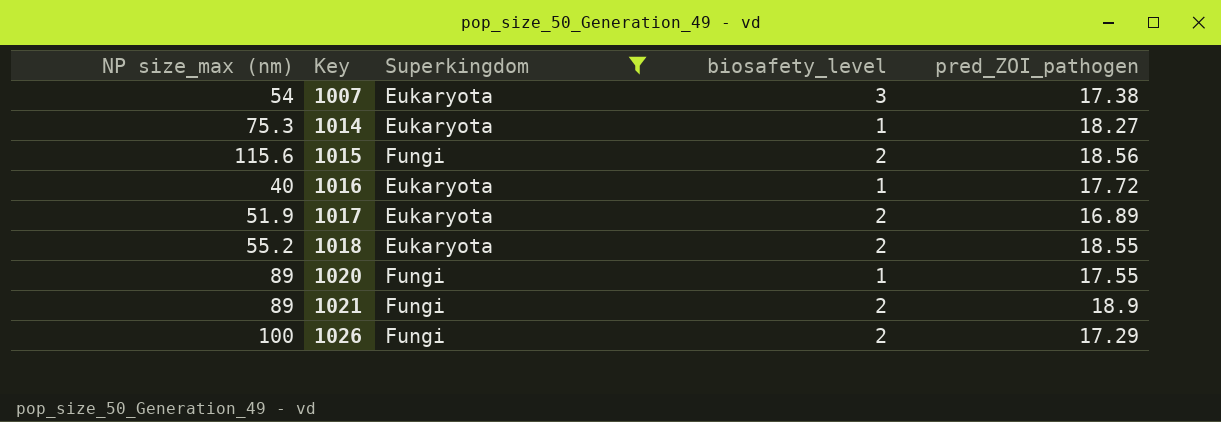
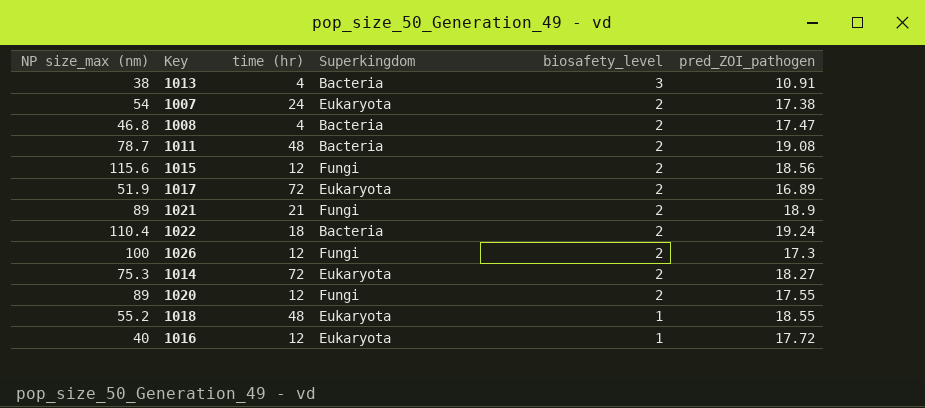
filter: Superkingdom != Bacteria -> none
row order: Key ascending -> biosafety_level descending
column time (hr) | position: none -> 3
1007 | biosafety_level: 3 -> 2
1026 | pred_ZOI_pathogen: 17.29 -> 17.3
1014 | biosafety_level: 1 -> 2
1020 | biosafety_level: 1 -> 2
1018 | biosafety_level: 2 -> 1

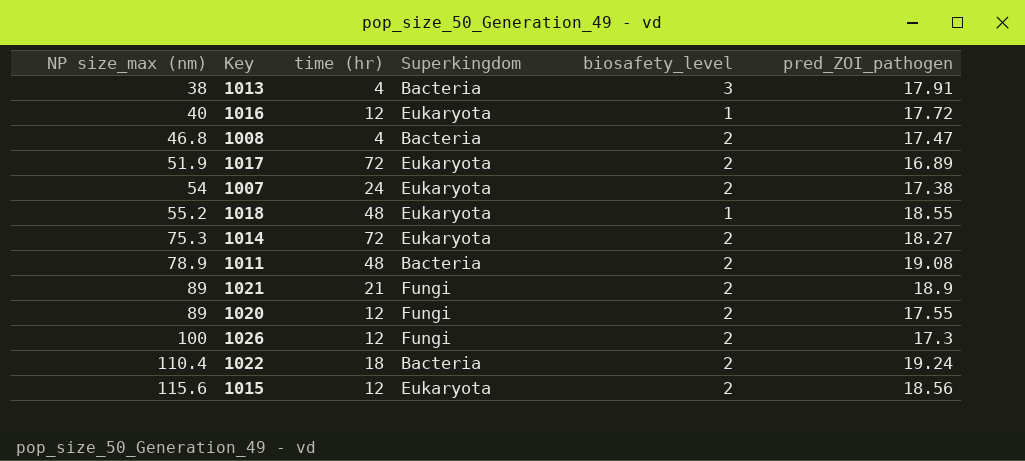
row order: biosafety_level descending -> NP size_max (nm) ascending
1013 | pred_ZOI_pathogen: 10.91 -> 17.91
1011 | NP size_max (nm): 78.7 -> 78.9
1015 | Superkingdom: Fungi -> Eukaryota

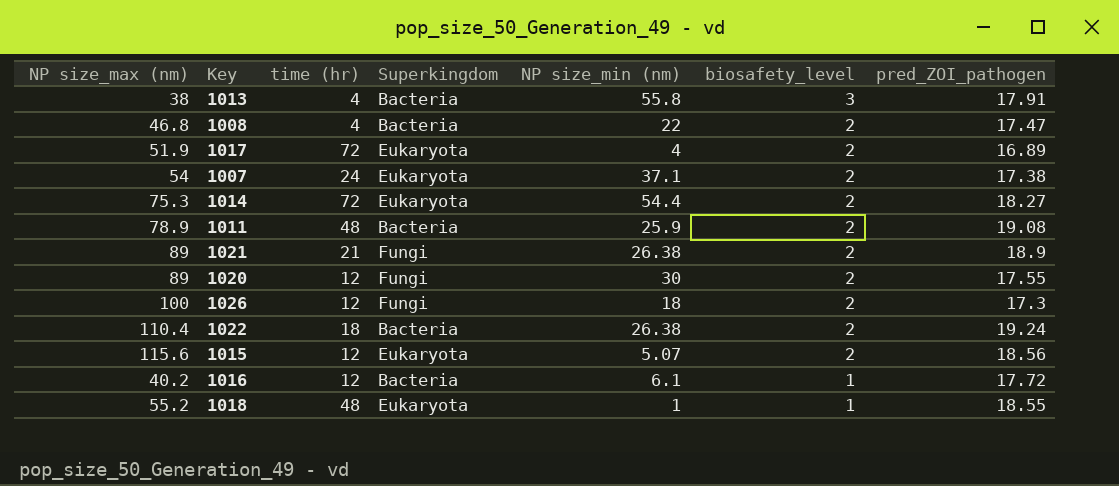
row order: NP size_max (nm) ascending -> biosafety_level descending
column NP size_min (nm) | position: none -> 5
1016 | NP size_max (nm): 40 -> 40.2
1016 | Superkingdom: Eukaryota -> Bacteria

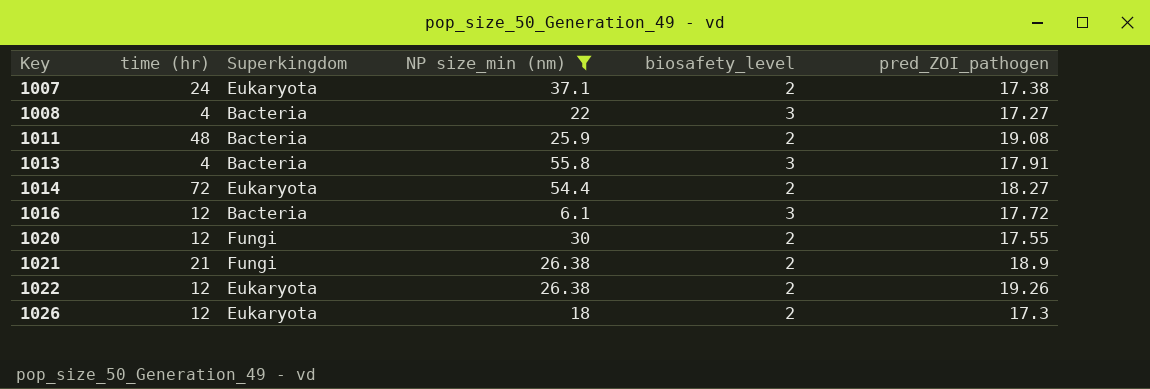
filter: none -> NP size_min (nm) >= 6.1
row order: biosafety_level descending -> Key ascending
column NP size_max (nm) | position: 1 -> none
1008 | biosafety_level: 2 -> 3
1008 | pred_ZOI_pathogen: 17.47 -> 17.27
1016 | biosafety_level: 1 -> 3
1022 | time (hr): 18 -> 12
1022 | Superkingdom: Bacteria -> Eukaryota
1022 | pred_ZOI_pathogen: 19.24 -> 19.26
1026 | Superkingdom: Fungi -> Eukaryota

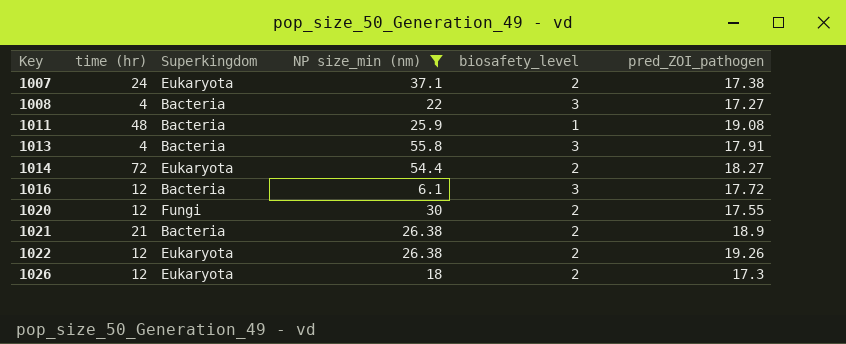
1011 | biosafety_level: 2 -> 1
1021 | Superkingdom: Fungi -> Bacteria

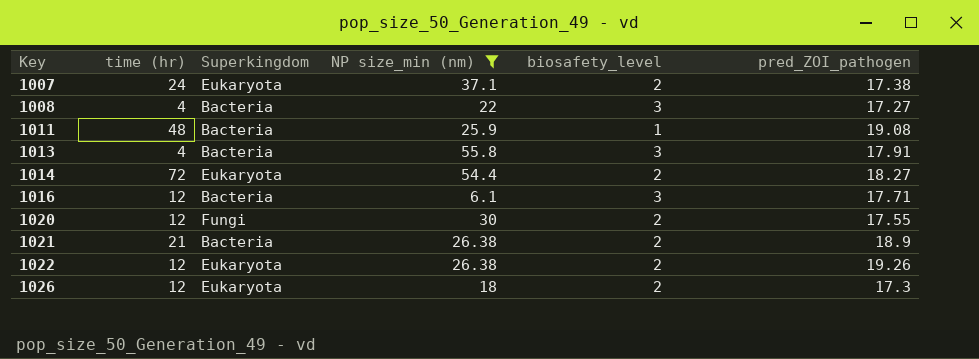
1016 | pred_ZOI_pathogen: 17.72 -> 17.71

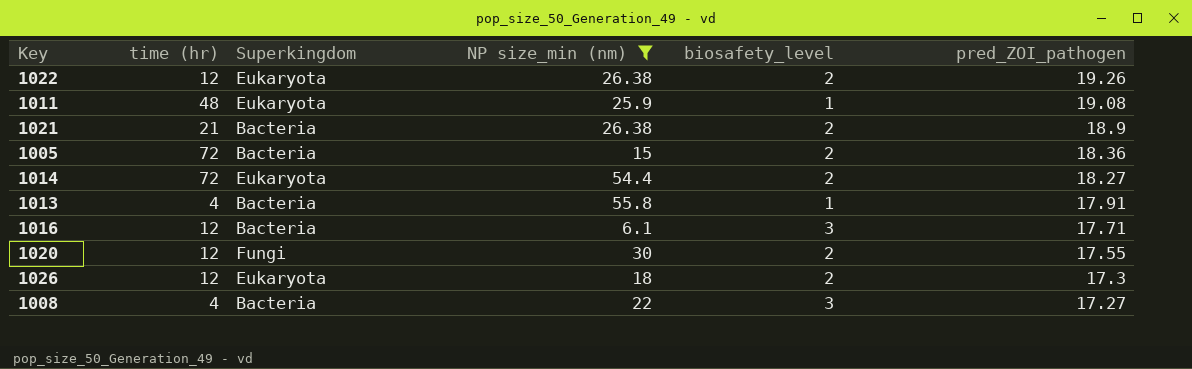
row order: Key ascending -> pred_ZOI_pathogen descending
row 1007: 24 | Eukaryota | 37.1 | 2 | 17.38 -> none
1011 | Superkingdom: Bacteria -> Eukaryota
row 1005: none -> 72 | Bacteria | 15 | 2 | 18.36
1013 | biosafety_level: 3 -> 1

